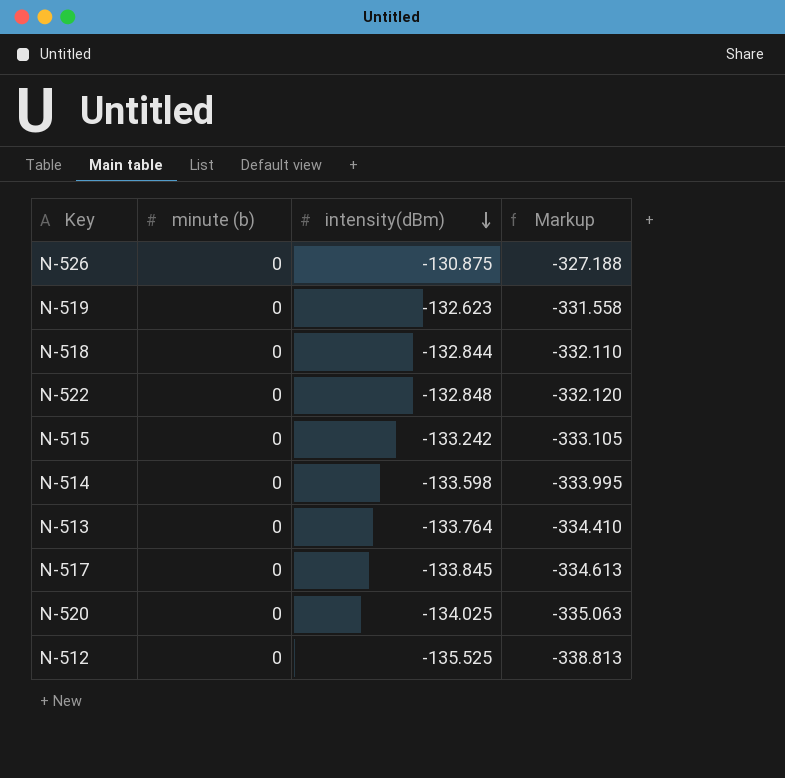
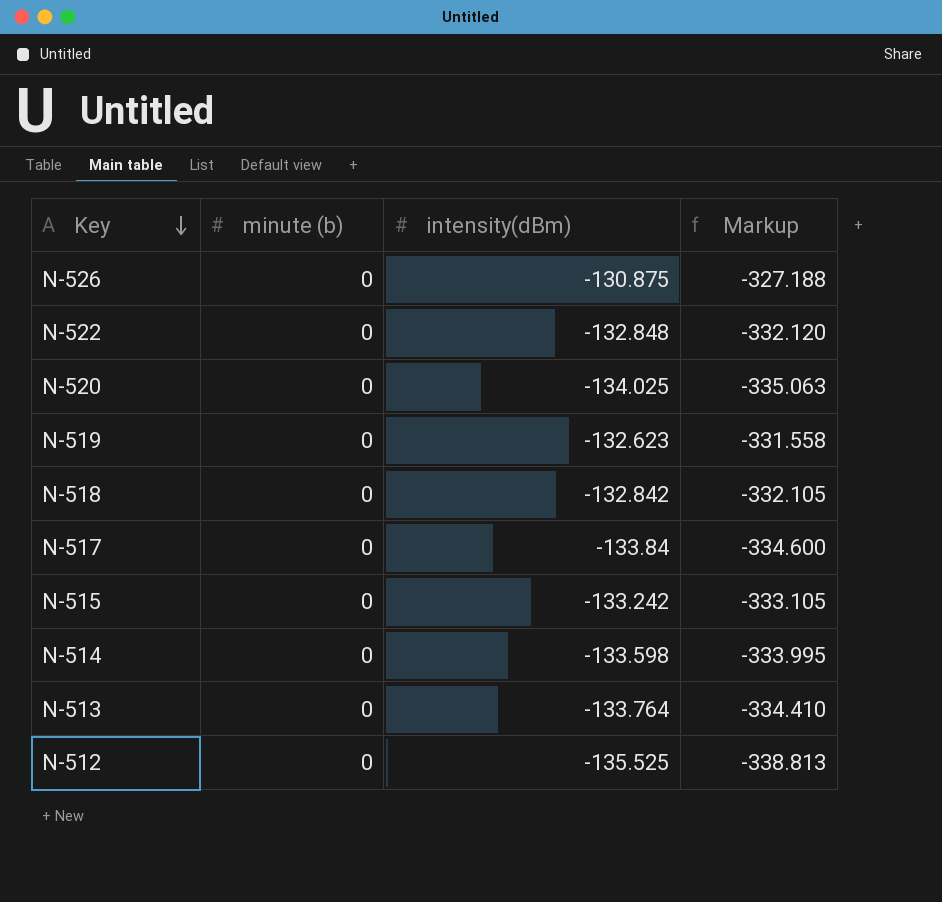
row order: intensity(dBm) descending -> Key descending
N-518 | intensity(dBm): -132.844 -> -132.842
N-518 | Markup: -332.110 -> -332.105
N-517 | intensity(dBm): -133.845 -> -133.84
N-517 | Markup: -334.613 -> -334.600

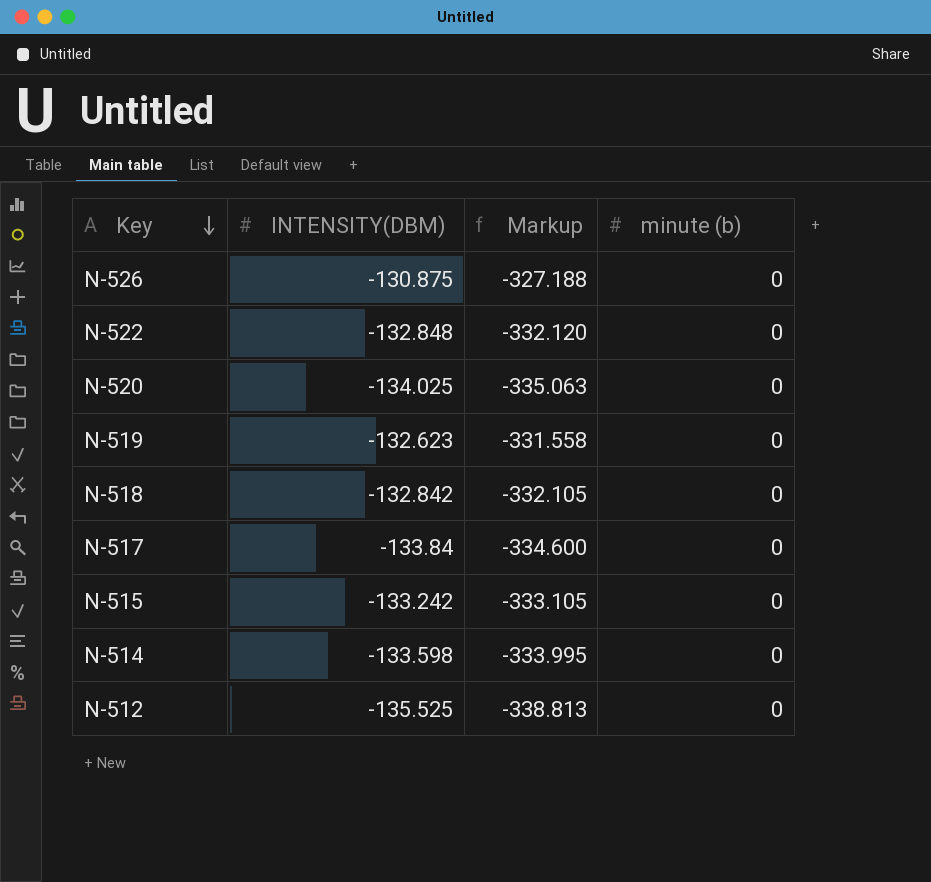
column name: intensity(dBm) -> INTENSITY(DBM)
column minute (b) | position: 2 -> 4
row N-513: 0 | -133.764 | -334.410 -> none

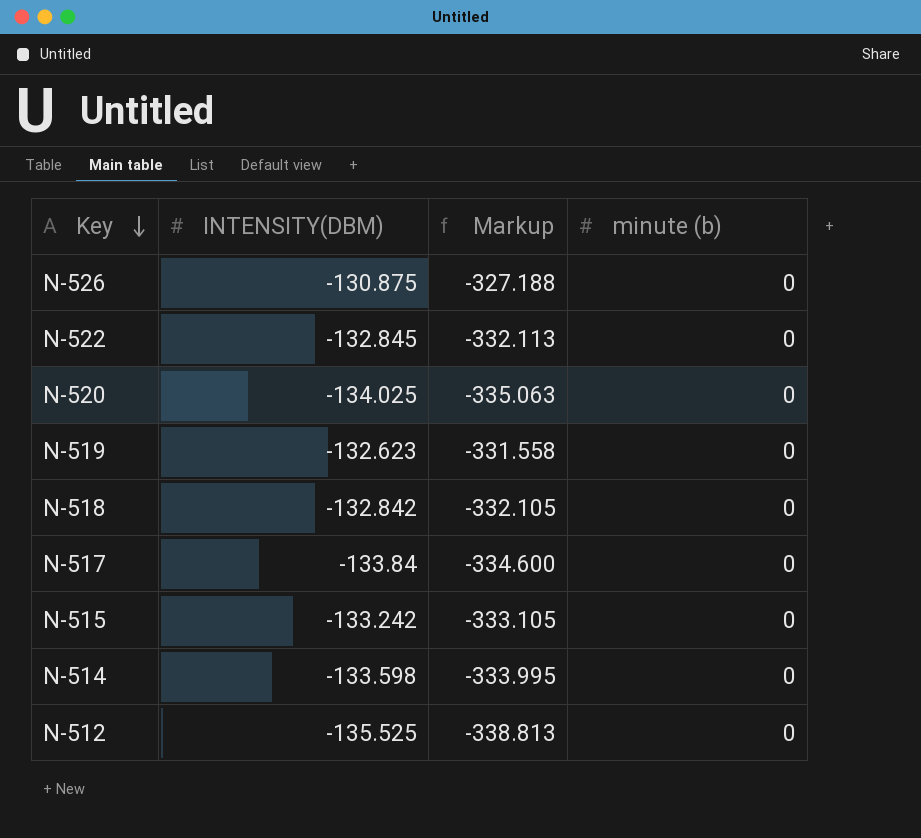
N-522 | INTENSITY(DBM): -132.848 -> -132.845
N-522 | Markup: -332.120 -> -332.113

